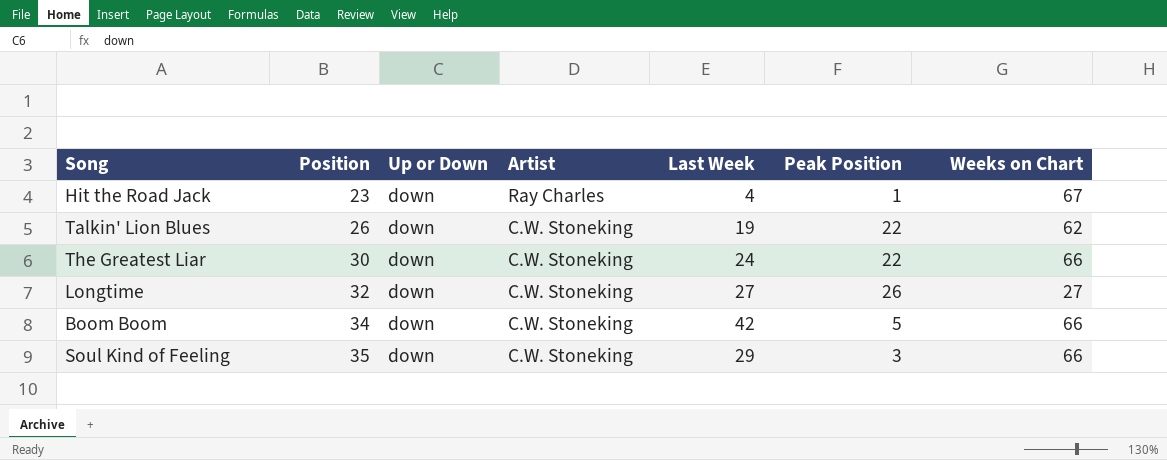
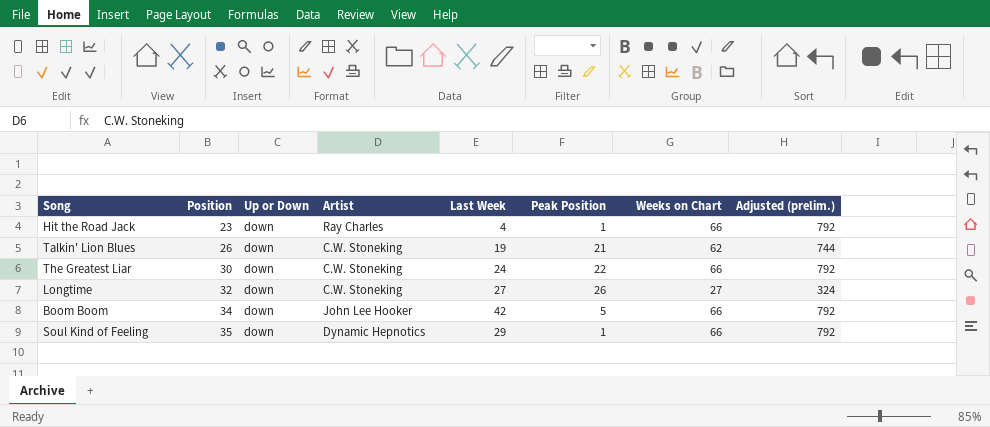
column Adjusted (prelim.) | formula: none -> [Weeks on Chart] * 12
Hit the Road Jack | Weeks on Chart: 67 -> 66
Talkin' Lion Blues | Peak Position: 22 -> 21
Boom Boom | Artist: C.W. Stoneking -> John Lee Hooker
Soul Kind of Feeling | Artist: C.W. Stoneking -> Dynamic Hepnotics
Soul Kind of Feeling | Peak Position: 3 -> 1

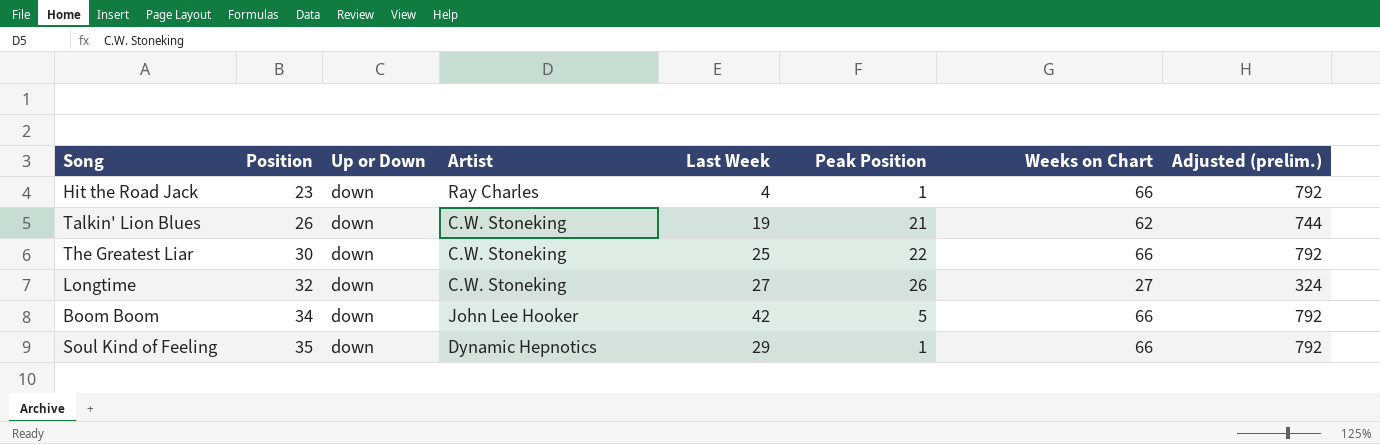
The Greatest Liar | Last Week: 24 -> 25

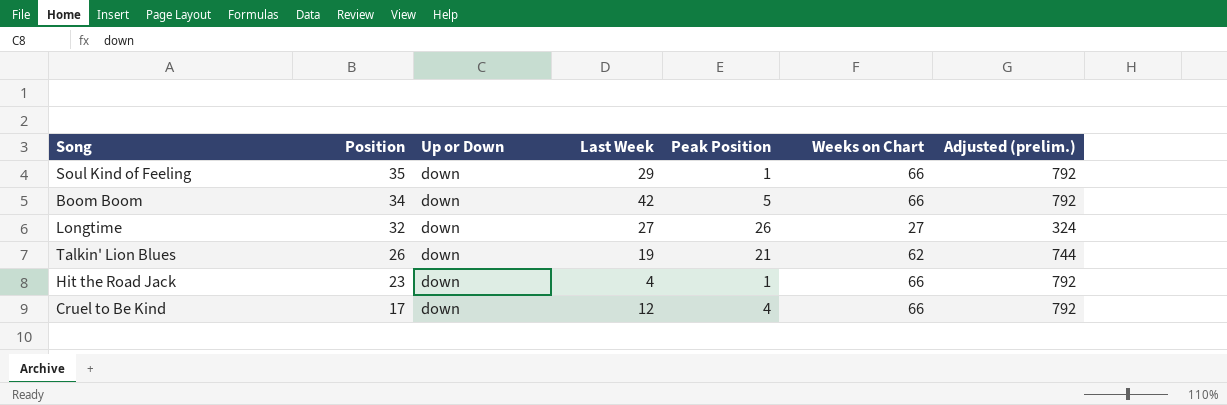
row order: Position ascending -> Position descending
column Artist | position: 4 -> none
row The Greatest Liar: 30 | down | C.W. Stoneking | 25 | 22 | 66 | 792 -> none
row Cruel to Be Kind: none -> 17 | down | 12 | 4 | 66 | 792

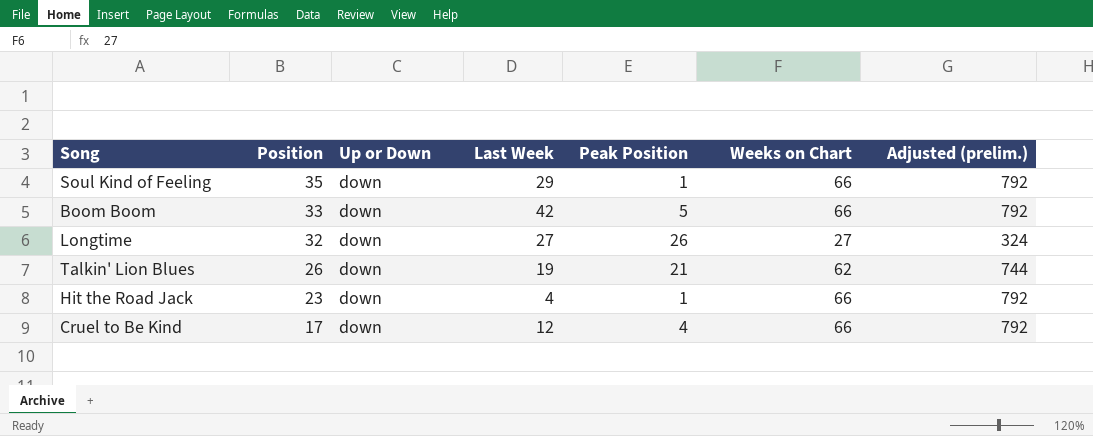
Boom Boom | Position: 34 -> 33

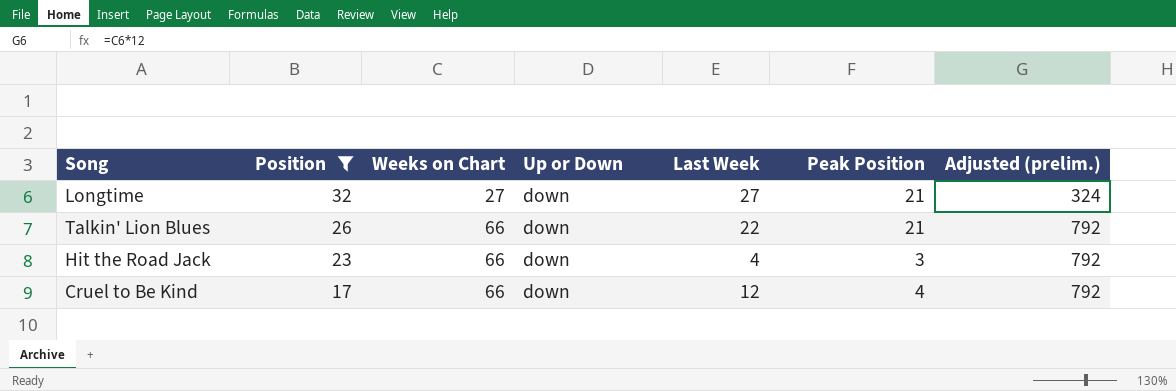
filter: none -> Position <= 32
column Weeks on Chart | position: 6 -> 3
Longtime | Peak Position: 26 -> 21
Talkin' Lion Blues | Weeks on Chart: 62 -> 66
Talkin' Lion Blues | Last Week: 19 -> 22
Talkin' Lion Blues | Adjusted (prelim.): 744 -> 792
Hit the Road Jack | Peak Position: 1 -> 3

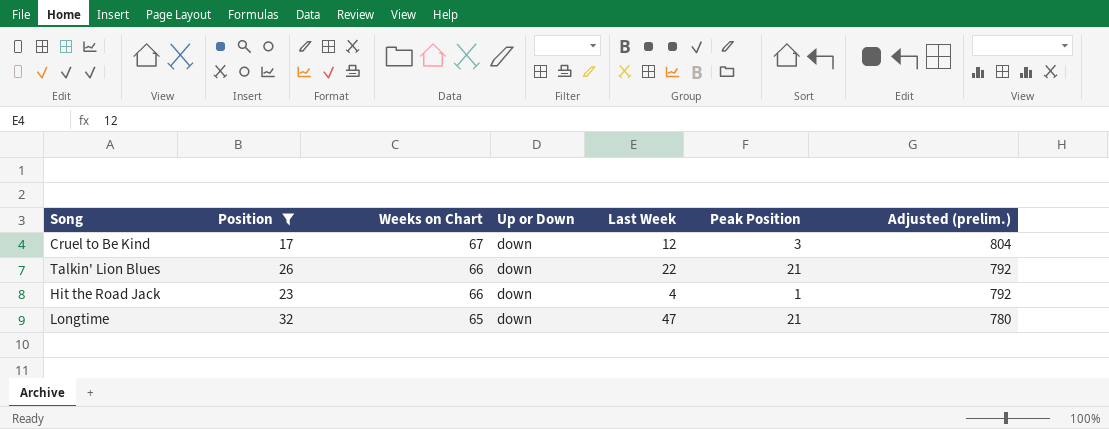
row order: Position descending -> Weeks on Chart descending
Cruel to Be Kind | Weeks on Chart: 66 -> 67
Cruel to Be Kind | Peak Position: 4 -> 3
Cruel to Be Kind | Adjusted (prelim.): 792 -> 804
Hit the Road Jack | Peak Position: 3 -> 1
Longtime | Weeks on Chart: 27 -> 65
Longtime | Last Week: 27 -> 47
Longtime | Adjusted (prelim.): 324 -> 780

